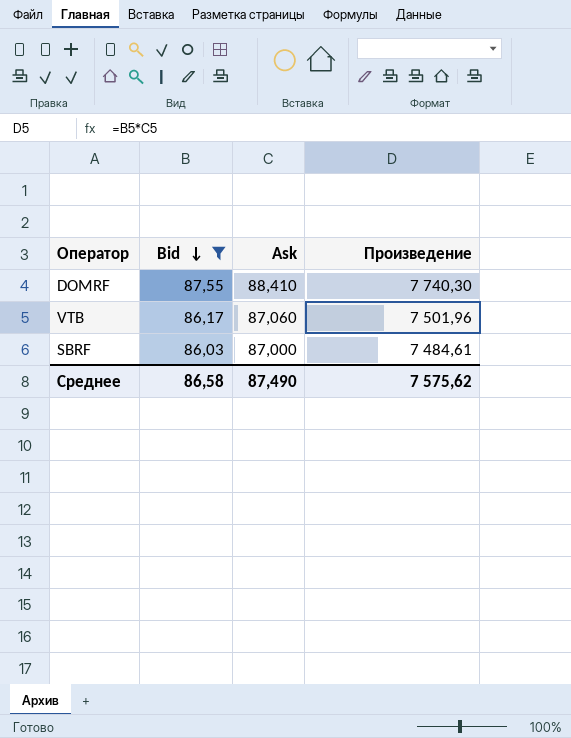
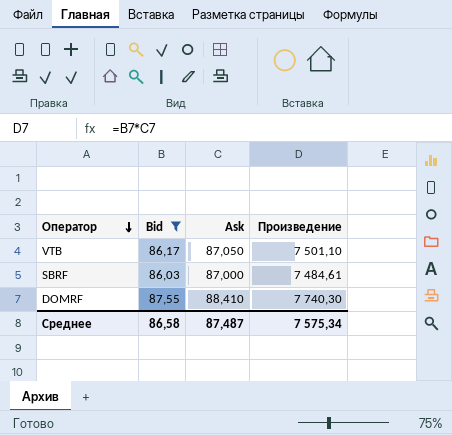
row order: Bid descending -> Оператор descending
VTB | Ask: 87,060 -> 87,050
VTB | Произведение: 7 501,96 -> 7 501,10
Среднее | Ask: 87,490 -> 87,487
Среднее | Произведение: 7 575,62 -> 7 575,34

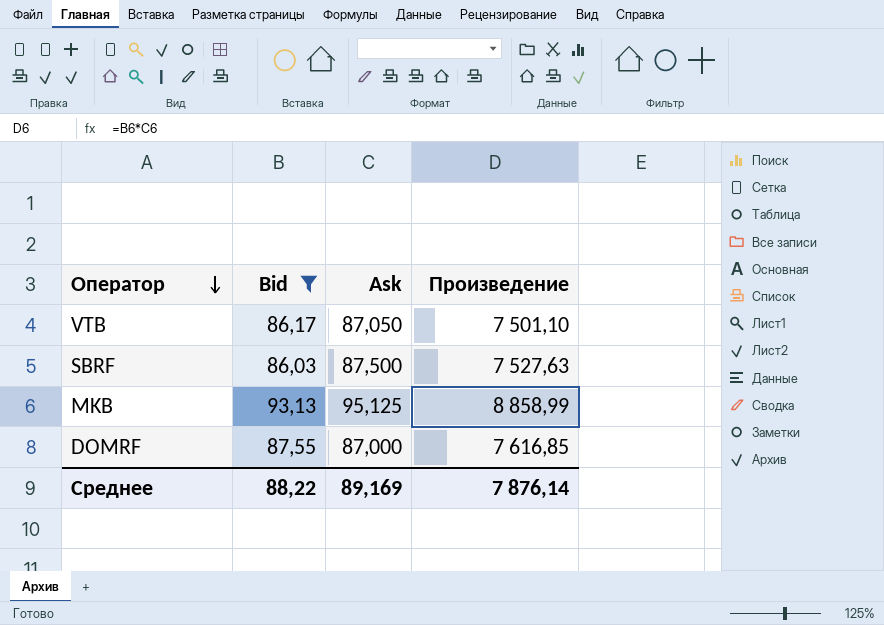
SBRF | Ask: 87,000 -> 87,500
SBRF | Произведение: 7 484,61 -> 7 527,63
row MKB: none -> 93,13 | 95,125 | 8 858,99
DOMRF | Ask: 88,410 -> 87,000
DOMRF | Произведение: 7 740,30 -> 7 616,85
Среднее | Bid: 86,58 -> 88,22
Среднее | Ask: 87,487 -> 89,169
Среднее | Произведение: 7 575,34 -> 7 876,14

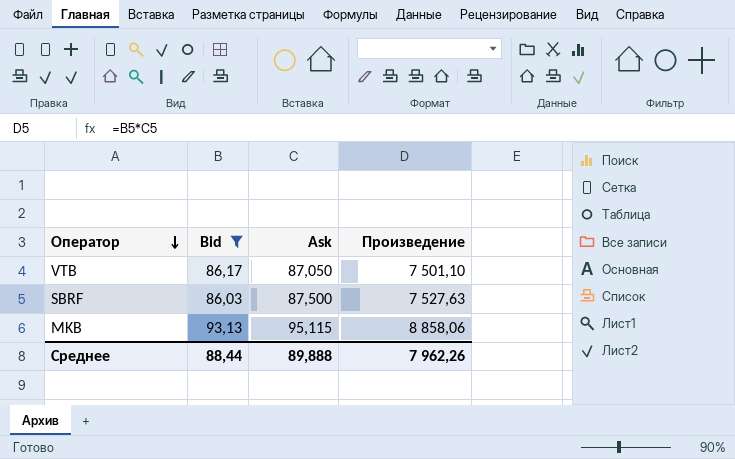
row DOMRF: 87,55 | 87,000 | 7 616,85 -> none
MKB | Ask: 95,125 -> 95,115
MKB | Произведение: 8 858,99 -> 8 858,06
Среднее | Bid: 88,22 -> 88,44
Среднее | Ask: 89,169 -> 89,888
Среднее | Произведение: 7 876,14 -> 7 962,26

